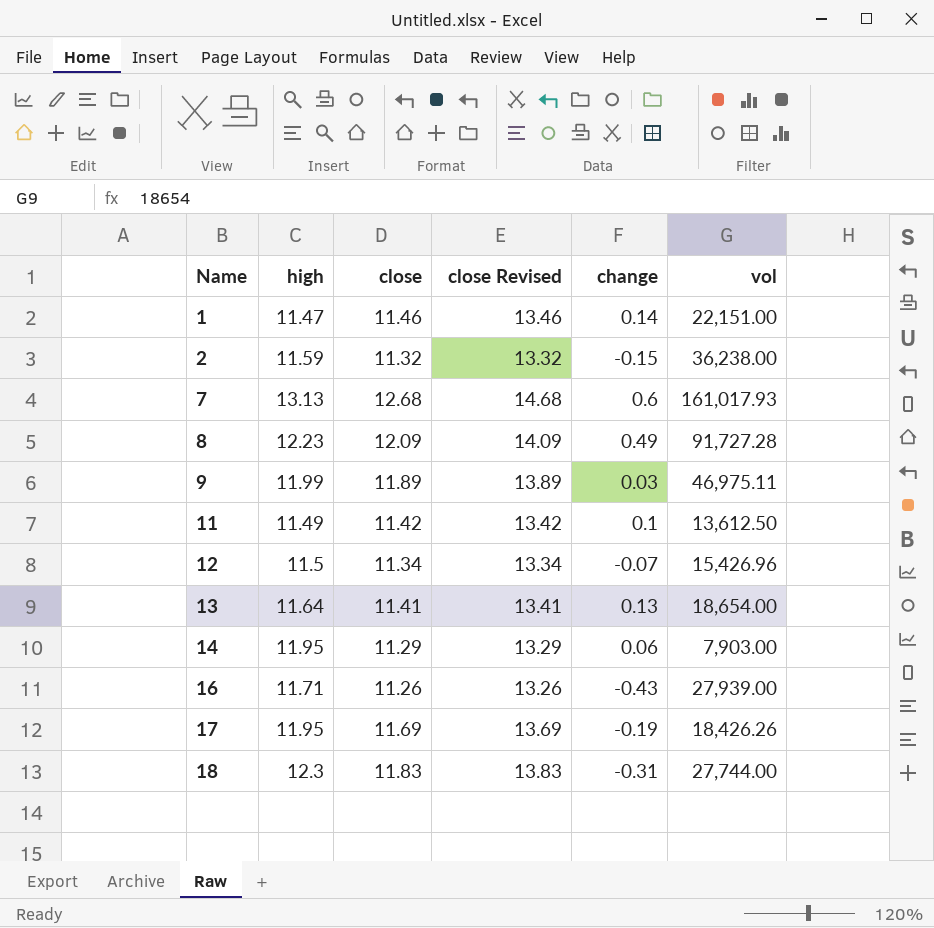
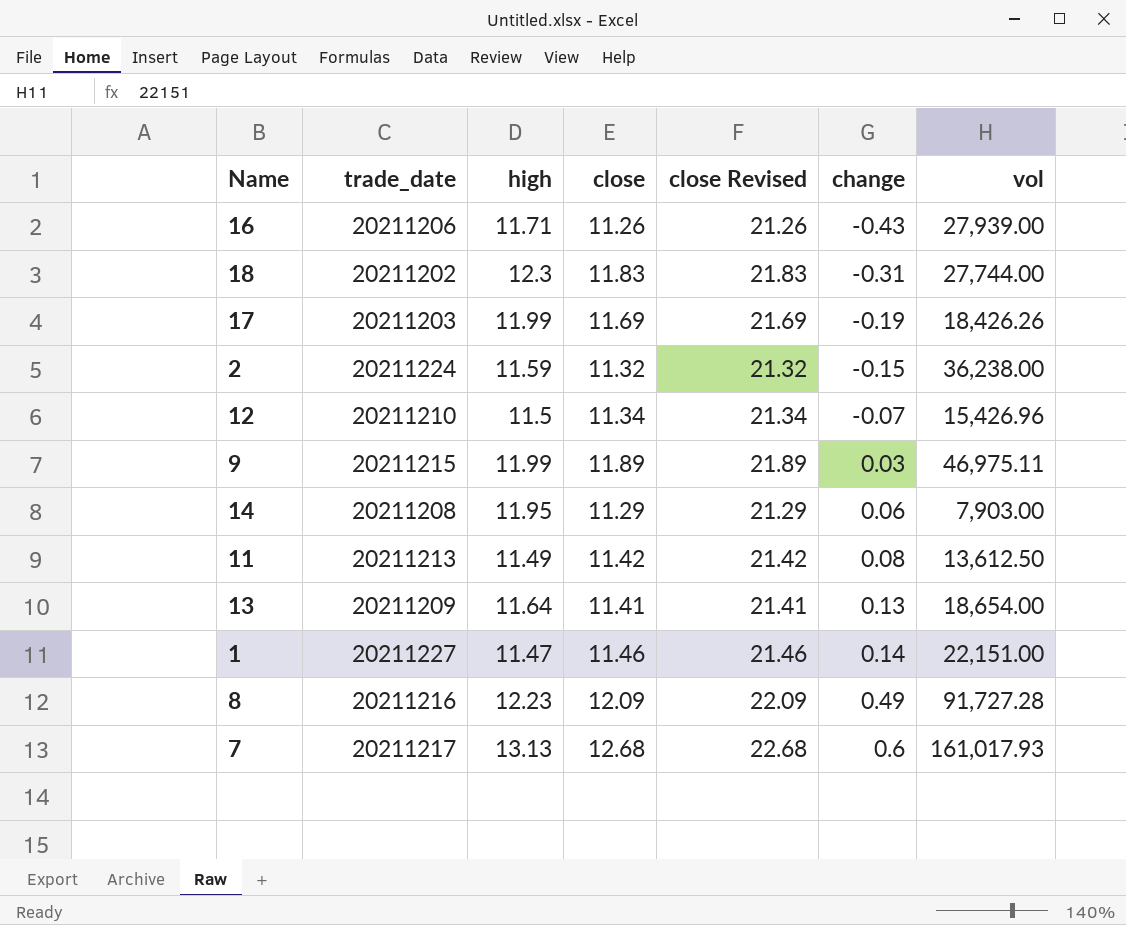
row order: Name ascending -> change ascending
column trade_date | position: none -> 2
column close Revised | formula: [close] + 2 -> [close] + 10
17 | high: 11.95 -> 11.99
11 | change: 0.1 -> 0.08

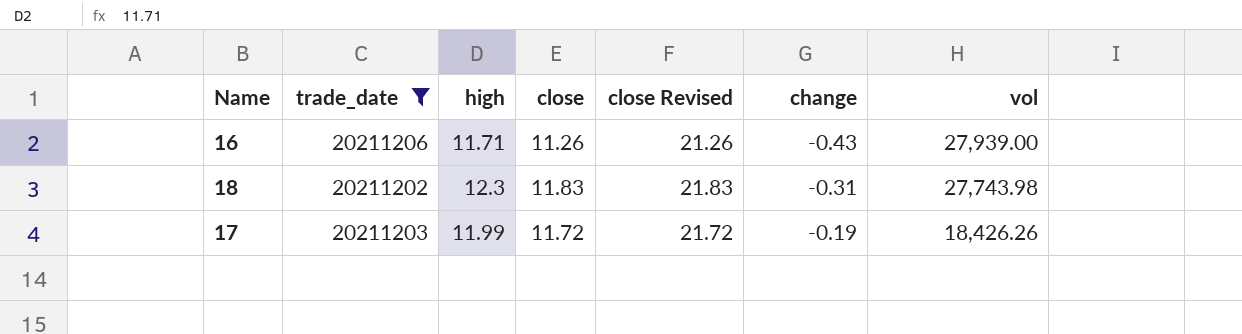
filter: none -> trade_date <= 20211206
18 | vol: 27,744.00 -> 27,743.98
17 | close: 11.69 -> 11.72
17 | close Revised: 21.69 -> 21.72

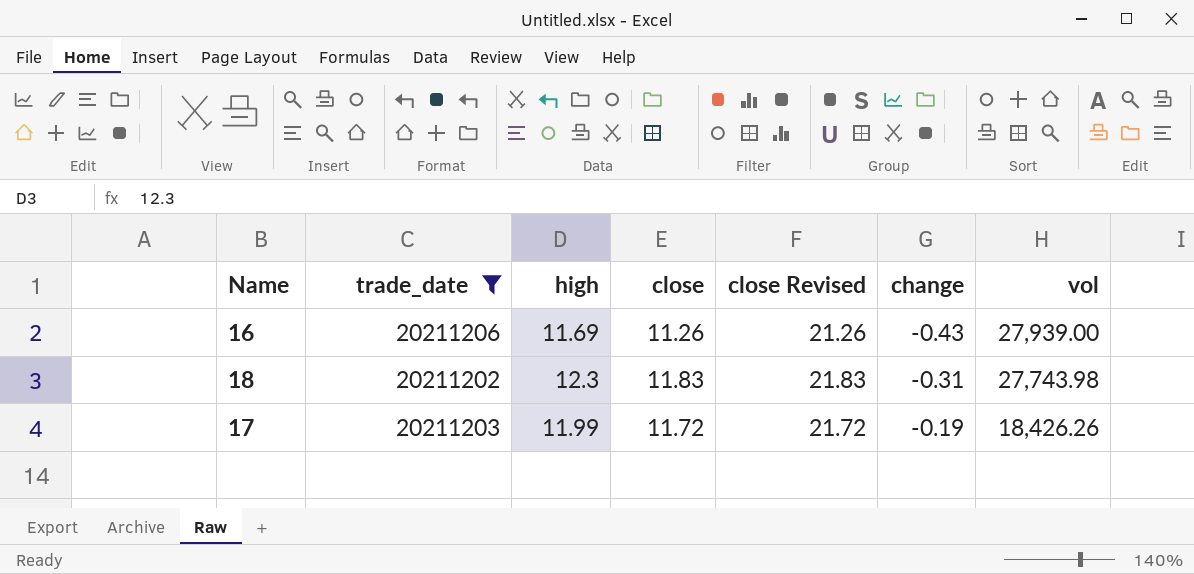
16 | high: 11.71 -> 11.69

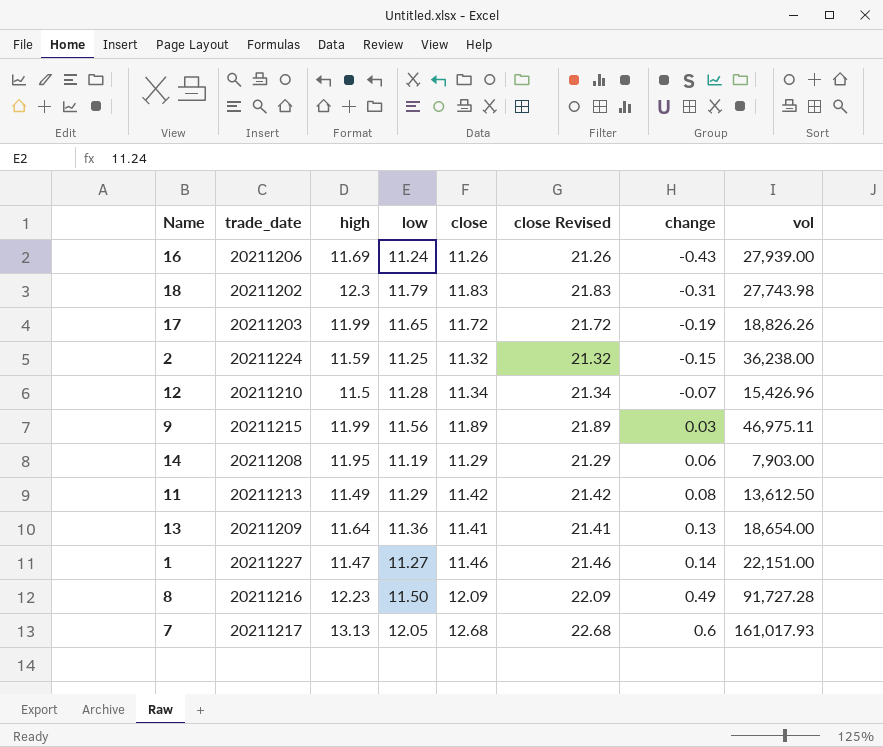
filter: trade_date <= 20211206 -> none
column low | position: none -> 4
17 | vol: 18,426.26 -> 18,826.26

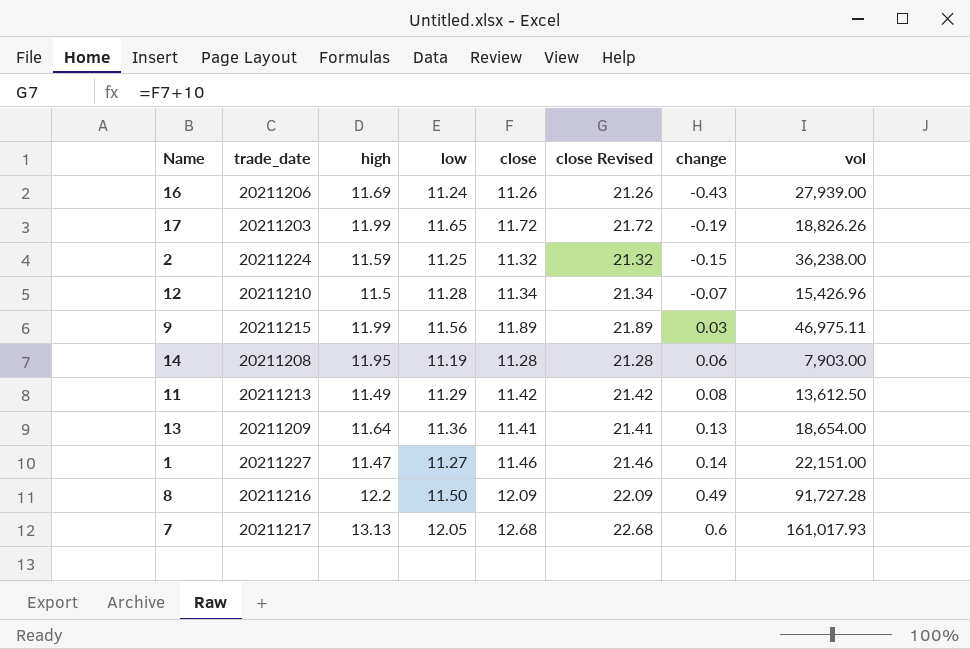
row 18: 20211202 | 12.3 | 11.79 | 11.83 | 21.83 | -0.31 | 27,743.98 -> none
14 | close: 11.29 -> 11.28
14 | close Revised: 21.29 -> 21.28
8 | high: 12.23 -> 12.2

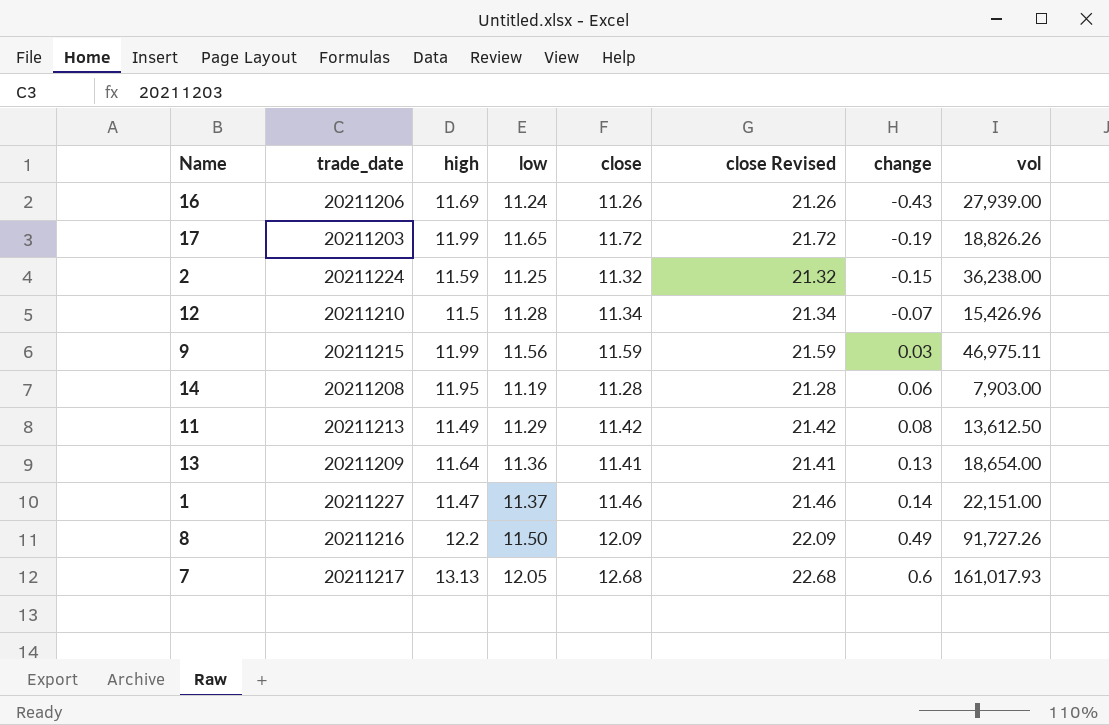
9 | close: 11.89 -> 11.59
9 | close Revised: 21.89 -> 21.59
1 | low: 11.27 -> 11.37
8 | vol: 91,727.28 -> 91,727.26

